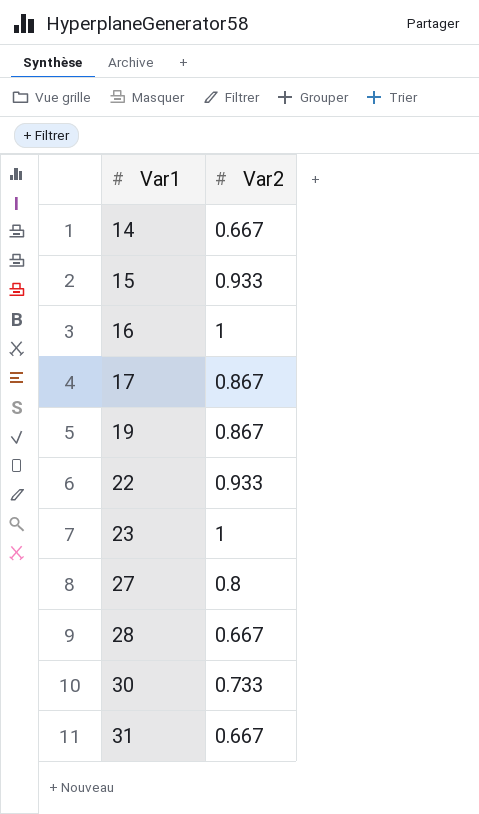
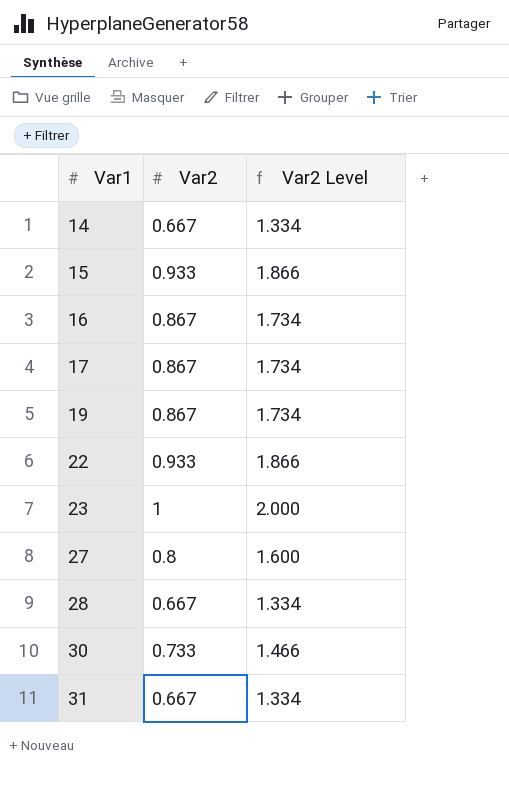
column Var2 Level | formula: none -> [Var2] * 2
16 | Var2: 1 -> 0.867

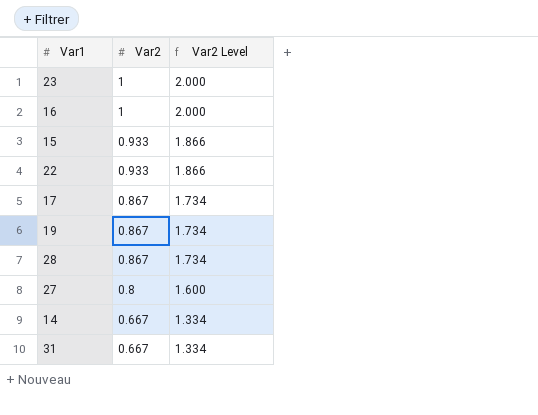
row order: Var1 ascending -> Var2 descending
row 30: 0.733 | 1.466 -> none
16 | Var2: 0.867 -> 1
16 | Var2 Level: 1.734 -> 2.000
28 | Var2: 0.667 -> 0.867
28 | Var2 Level: 1.334 -> 1.734

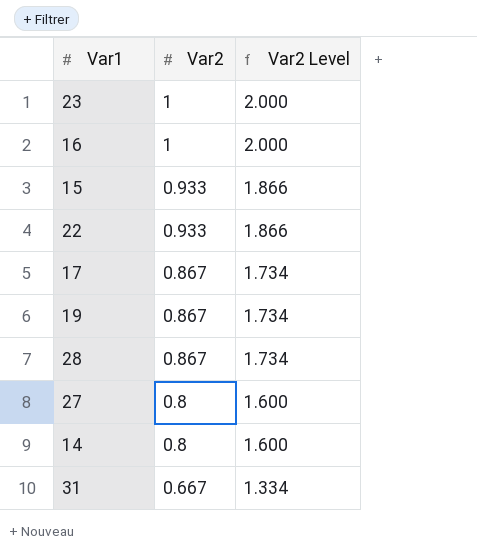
14 | Var2: 0.667 -> 0.8
14 | Var2 Level: 1.334 -> 1.600

